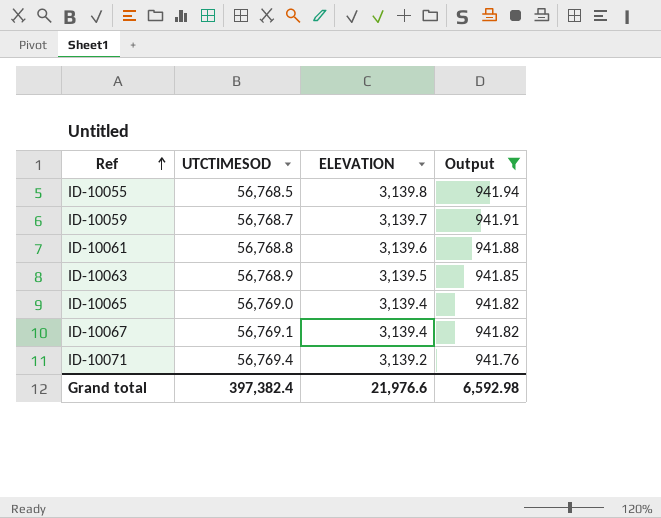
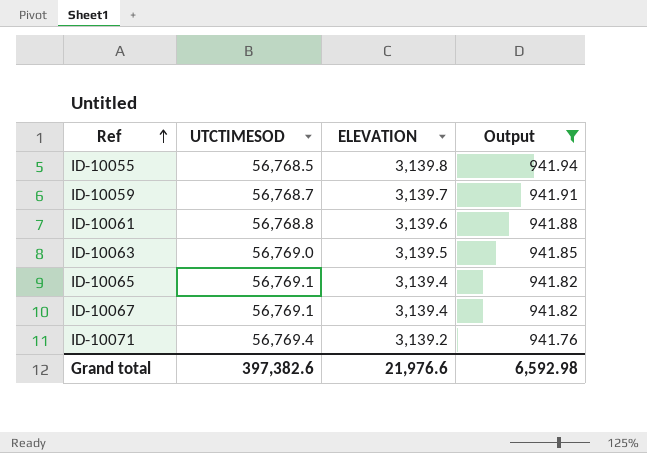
ID-10063 | UTCTIMESOD: 56,768.9 -> 56,769.0
ID-10065 | UTCTIMESOD: 56,769.0 -> 56,769.1
Grand total | UTCTIMESOD: 397,382.4 -> 397,382.6

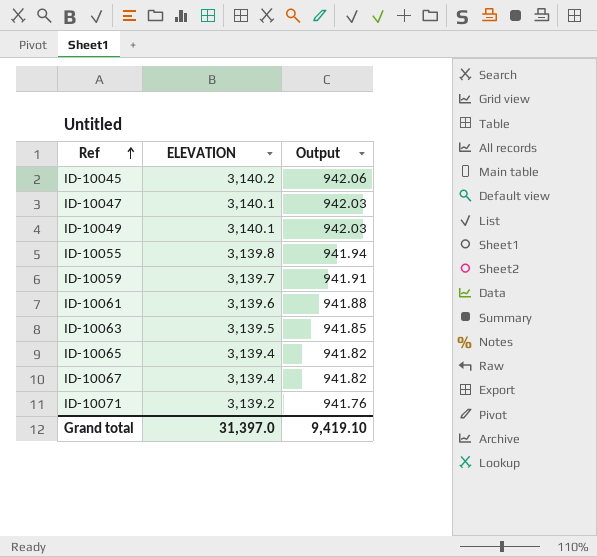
filter: Output <= 941.94 -> none
column UTCTIMESOD | position: 2 -> none
Grand total | ELEVATION: 21,976.6 -> 31,397.0
Grand total | Output: 6,592.98 -> 9,419.10

